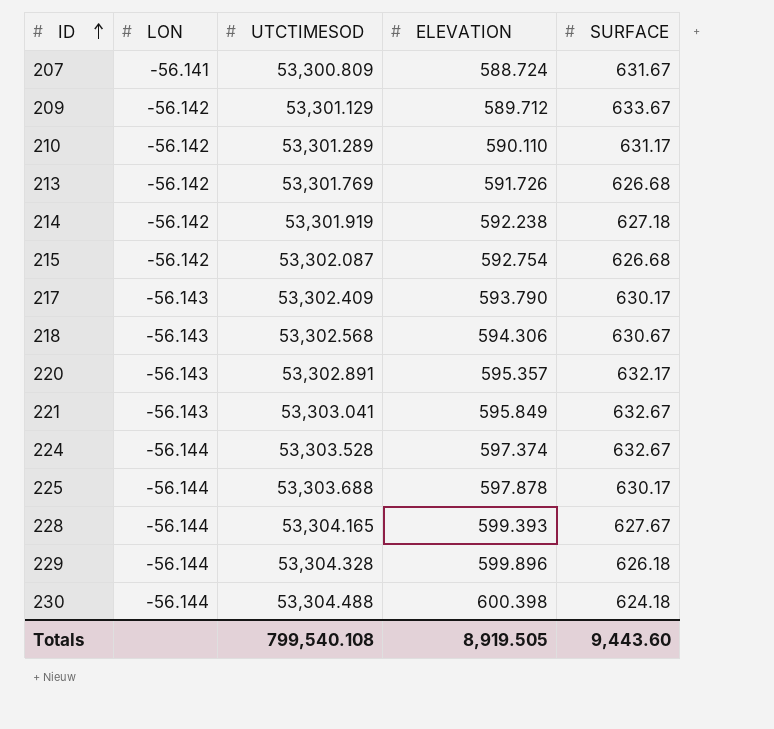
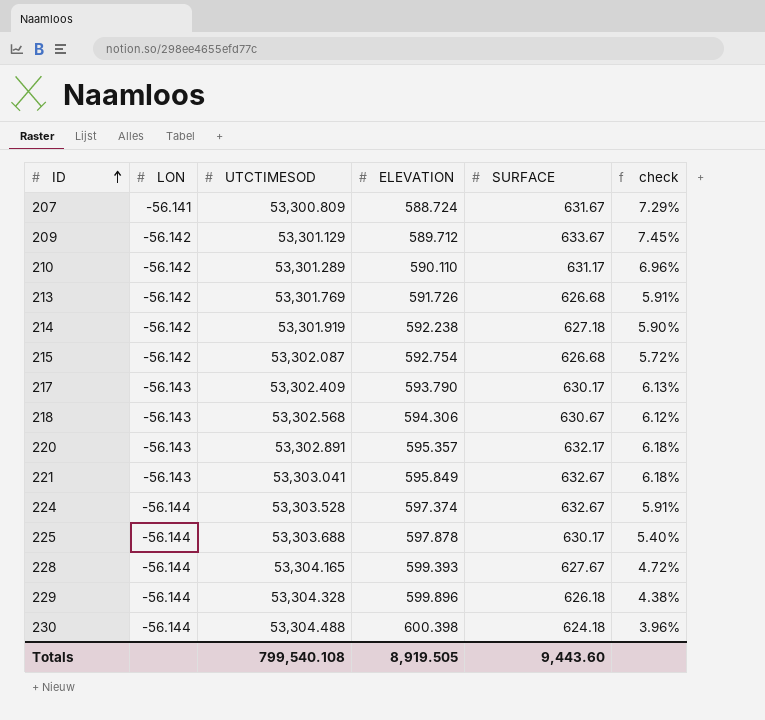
column check | formula: none -> ([SURFACE] - [ELEVATION]) / [ELEVATION]

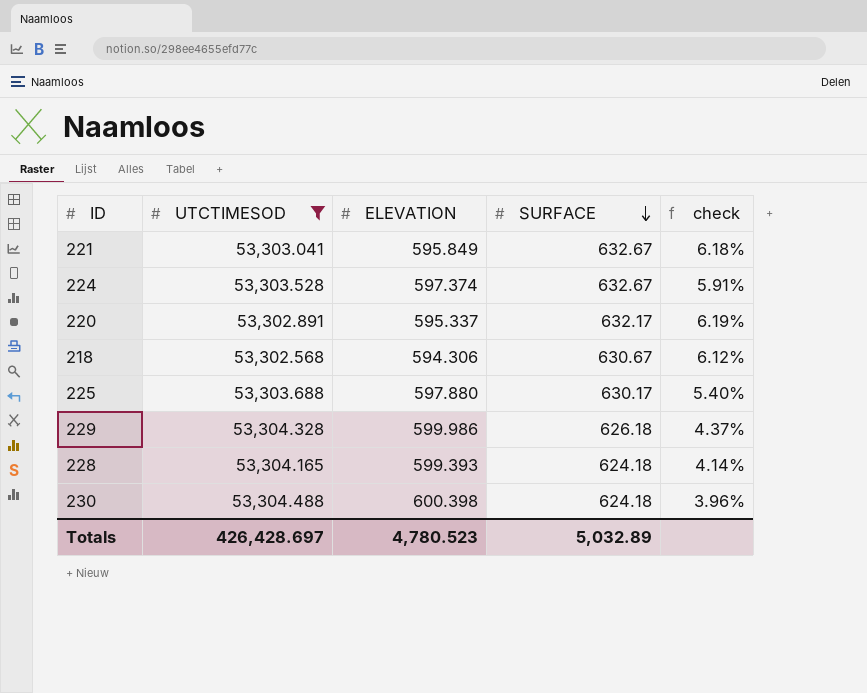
filter: none -> UTCTIMESOD >= 53,302.568
row order: ID ascending -> SURFACE descending
column LON | position: 2 -> none
220 | ELEVATION: 595.357 -> 595.337
220 | check: 6.18% -> 6.19%
225 | ELEVATION: 597.878 -> 597.880
229 | ELEVATION: 599.896 -> 599.986
229 | check: 4.38% -> 4.37%
228 | SURFACE: 627.67 -> 624.18
228 | check: 4.72% -> 4.14%
Totals | UTCTIMESOD: 799,540.108 -> 426,428.697
Totals | ELEVATION: 8,919.505 -> 4,780.523
Totals | SURFACE: 9,443.60 -> 5,032.89

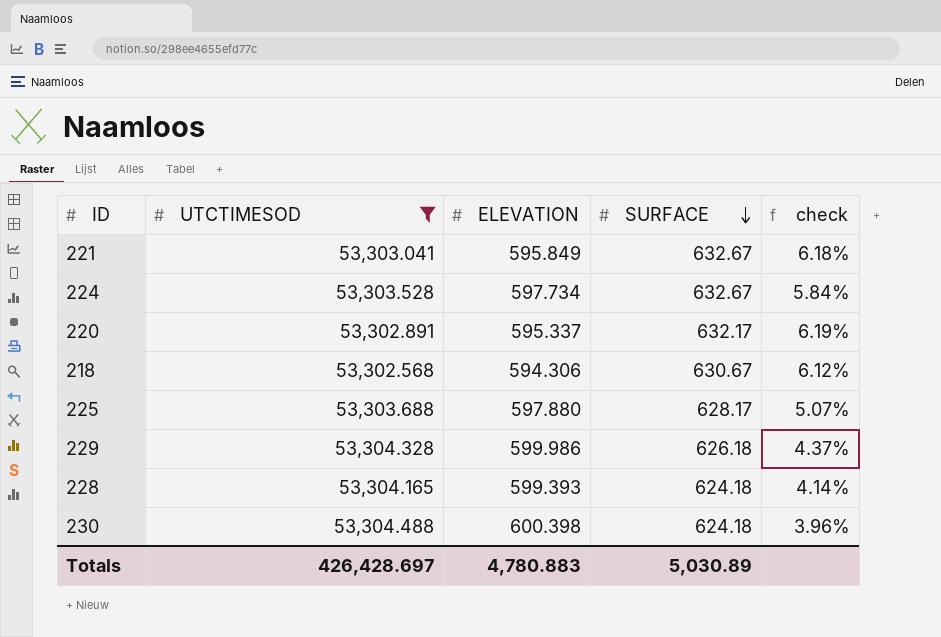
224 | ELEVATION: 597.374 -> 597.734
224 | check: 5.91% -> 5.84%
225 | SURFACE: 630.17 -> 628.17
225 | check: 5.40% -> 5.07%
Totals | ELEVATION: 4,780.523 -> 4,780.883
Totals | SURFACE: 5,032.89 -> 5,030.89

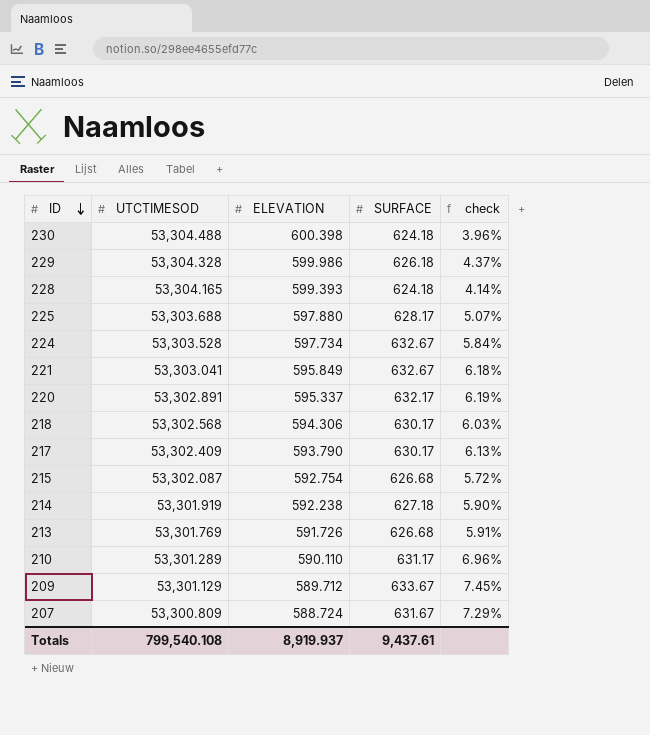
filter: UTCTIMESOD >= 53,302.568 -> none
row order: SURFACE descending -> ID descending
218 | SURFACE: 630.67 -> 630.17
218 | check: 6.12% -> 6.03%
Totals | UTCTIMESOD: 426,428.697 -> 799,540.108
Totals | ELEVATION: 4,780.883 -> 8,919.937
Totals | SURFACE: 5,030.89 -> 9,437.61

